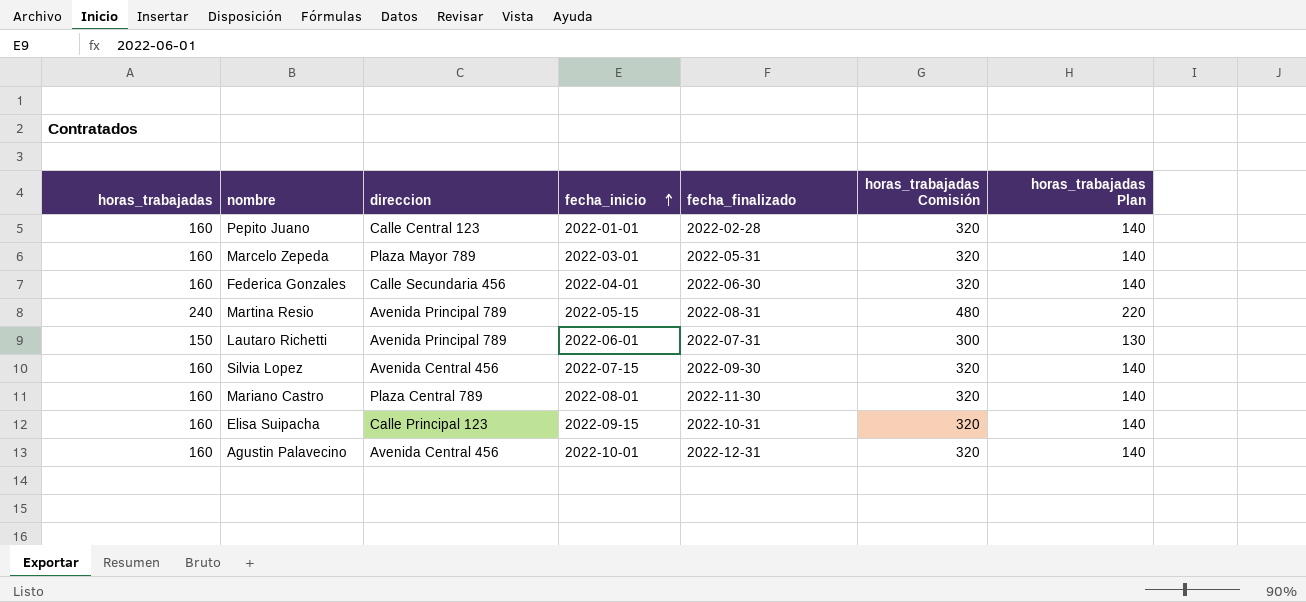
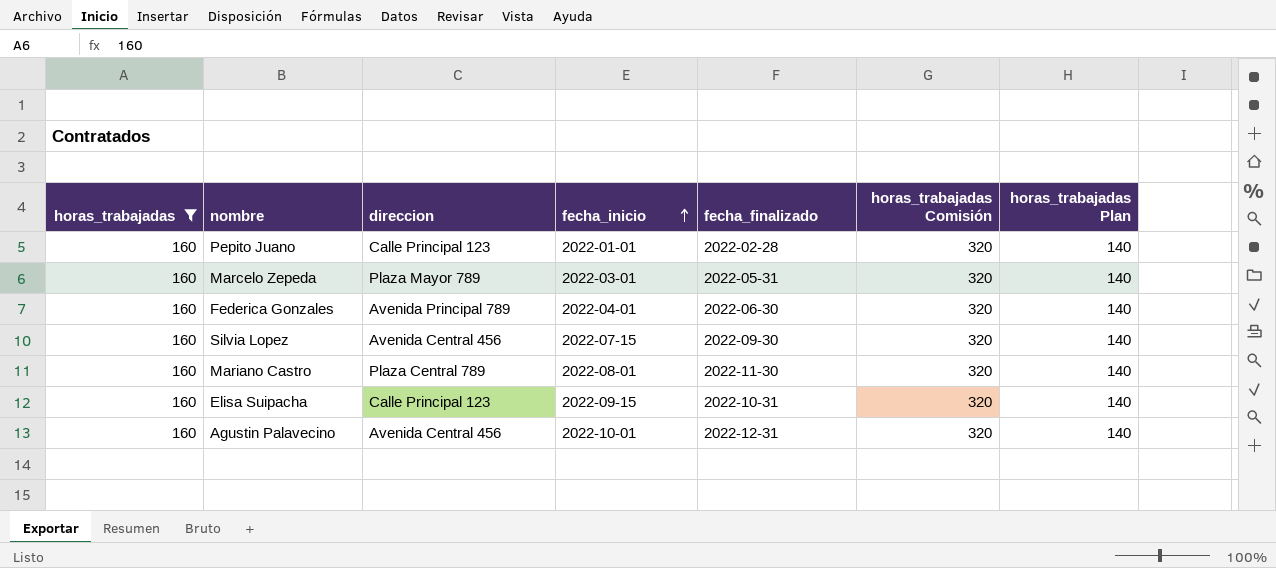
filter: none -> horas_trabajadas = 160
Pepito Juano | direccion: Calle Central 123 -> Calle Principal 123
Federica Gonzales | direccion: Calle Secundaria 456 -> Avenida Principal 789

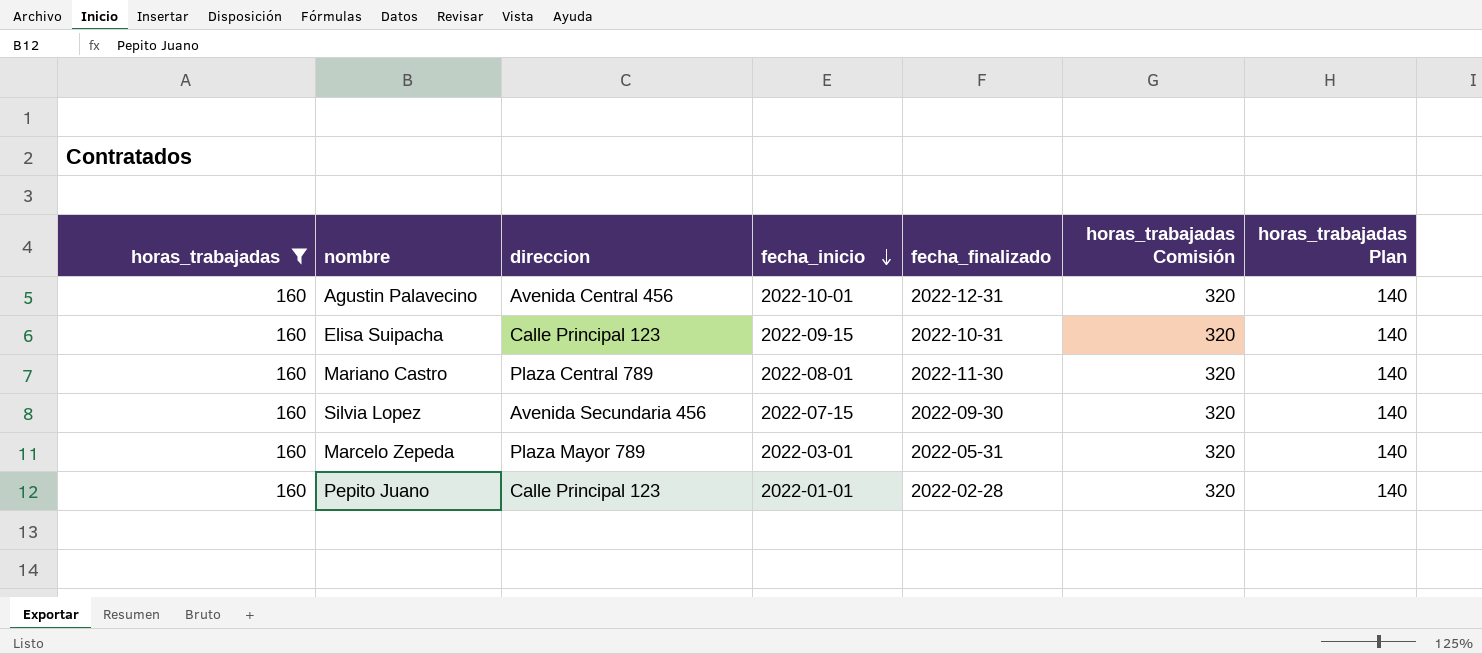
row order: fecha_inicio ascending -> fecha_inicio descending
row Federica Gonzales: 160 | Avenida Principal 789 | 2022-04-01 | 2022-06-30 | 320 | 140 -> none
Silvia Lopez | direccion: Avenida Central 456 -> Avenida Secundaria 456

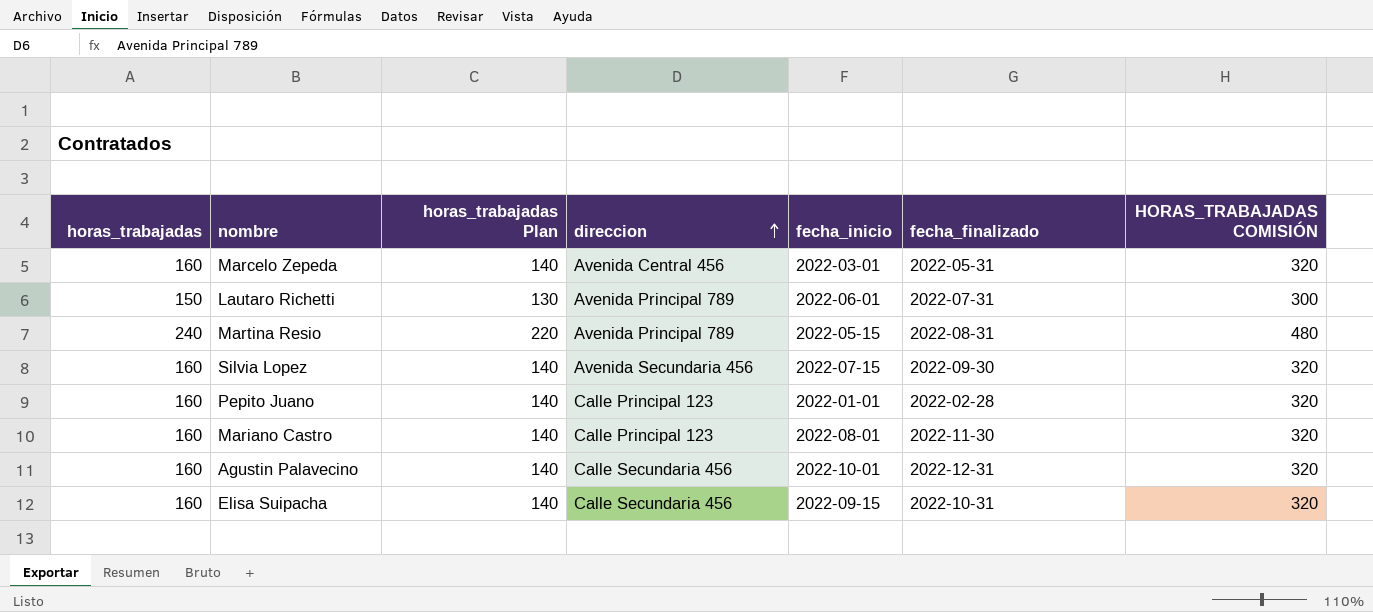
filter: horas_trabajadas = 160 -> none
row order: fecha_inicio descending -> direccion ascending
column horas_trabajadas Plan | position: 7 -> 3
column name: horas_trabajadas Comisión -> HORAS_TRABAJADAS COMISIÓN
Marcelo Zepeda | direccion: Plaza Mayor 789 -> Avenida Central 456
Mariano Castro | direccion: Plaza Central 789 -> Calle Principal 123
Agustin Palavecino | direccion: Avenida Central 456 -> Calle Secundaria 456
Elisa Suipacha | direccion: Calle Principal 123 -> Calle Secundaria 456

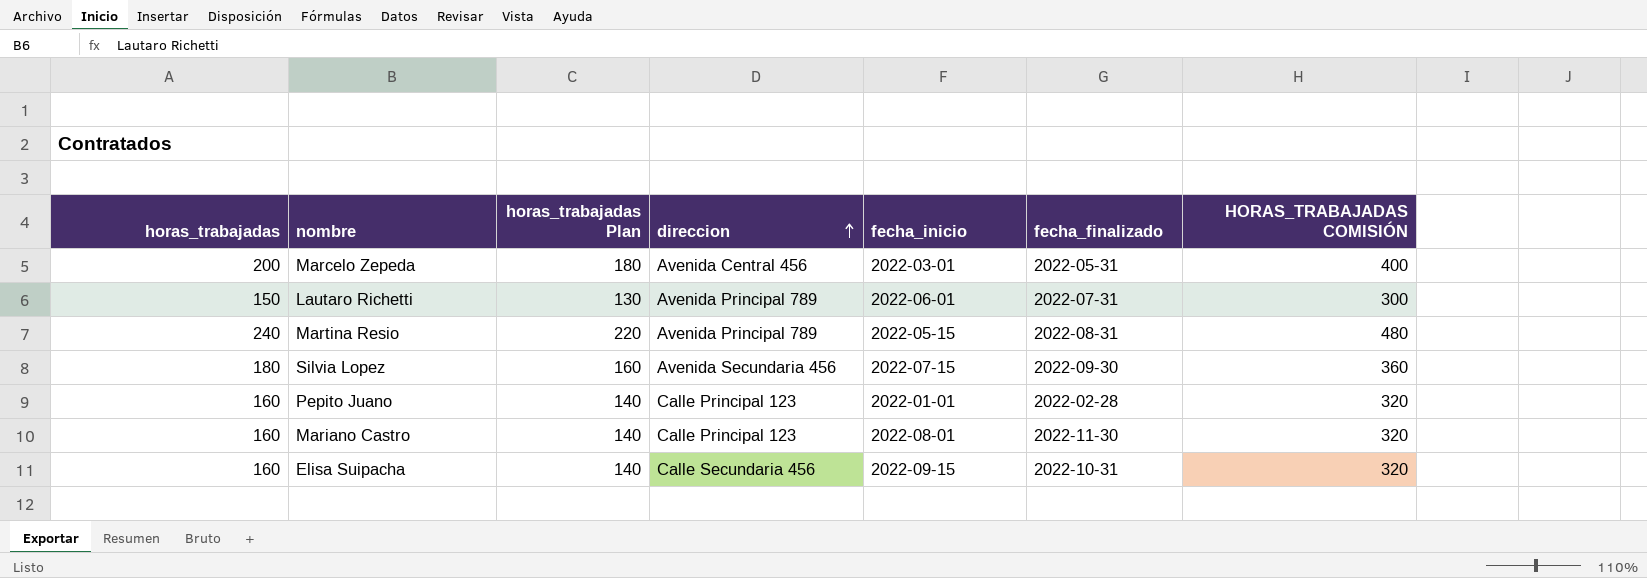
row Agustin Palavecino: 160 | 140 | Calle Secundaria 456 | 2022-10-01 | 2022-12-31 | 320 -> none
Marcelo Zepeda | horas_trabajadas: 160 -> 200
Marcelo Zepeda | horas_trabajadas Plan: 140 -> 180
Marcelo Zepeda | HORAS_TRABAJADAS COMISIÓN: 320 -> 400
Silvia Lopez | horas_trabajadas: 160 -> 180
Silvia Lopez | horas_trabajadas Plan: 140 -> 160
Silvia Lopez | HORAS_TRABAJADAS COMISIÓN: 320 -> 360

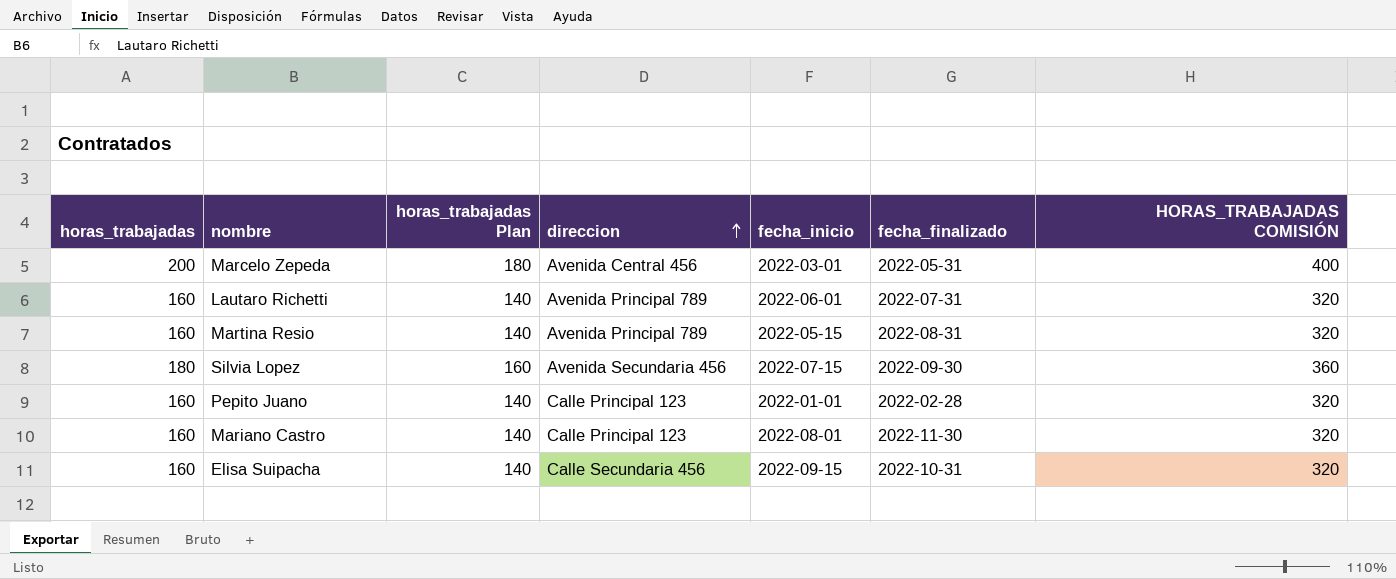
Lautaro Richetti | horas_trabajadas: 150 -> 160
Lautaro Richetti | horas_trabajadas Plan: 130 -> 140
Lautaro Richetti | HORAS_TRABAJADAS COMISIÓN: 300 -> 320
Martina Resio | horas_trabajadas: 240 -> 160
Martina Resio | horas_trabajadas Plan: 220 -> 140
Martina Resio | HORAS_TRABAJADAS COMISIÓN: 480 -> 320

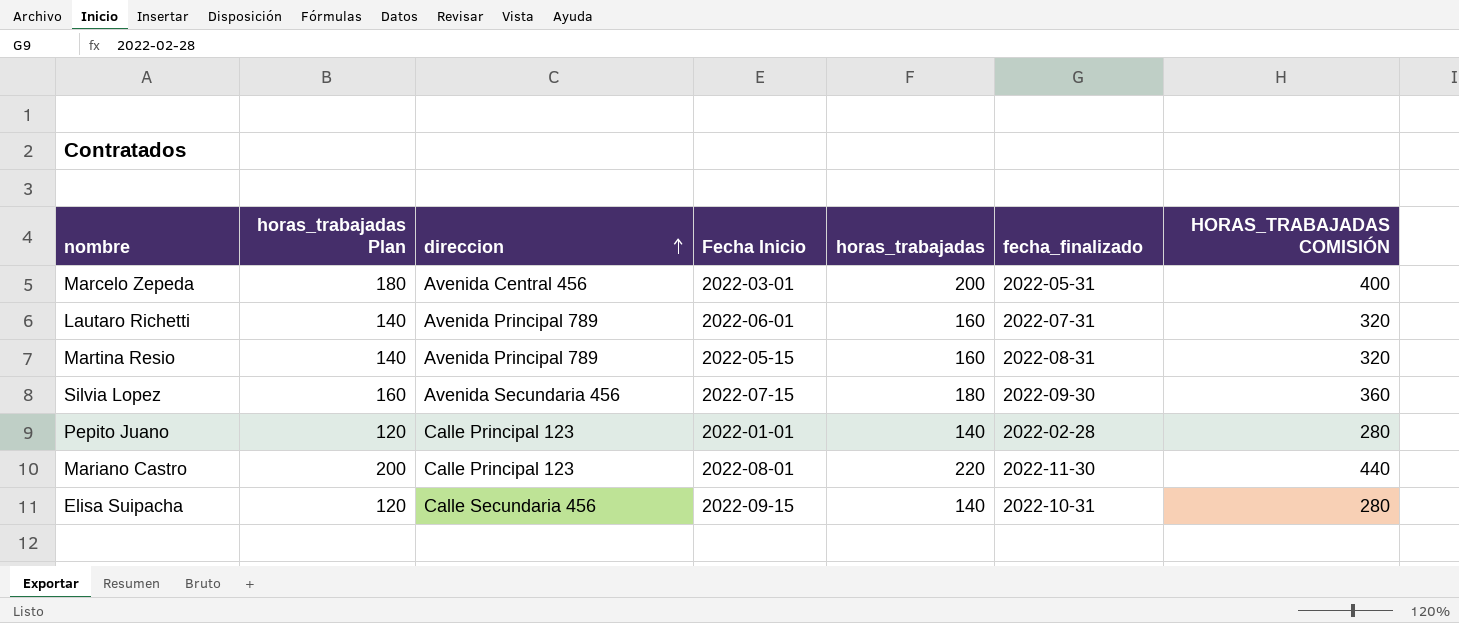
column name: fecha_inicio -> Fecha Inicio
column horas_trabajadas | position: 1 -> 5
Pepito Juano | horas_trabajadas Plan: 140 -> 120
Pepito Juano | horas_trabajadas: 160 -> 140
Pepito Juano | HORAS_TRABAJADAS COMISIÓN: 320 -> 280
Mariano Castro | horas_trabajadas Plan: 140 -> 200
Mariano Castro | horas_trabajadas: 160 -> 220
Mariano Castro | HORAS_TRABAJADAS COMISIÓN: 320 -> 440
Elisa Suipacha | horas_trabajadas Plan: 140 -> 120
Elisa Suipacha | horas_trabajadas: 160 -> 140
Elisa Suipacha | HORAS_TRABAJADAS COMISIÓN: 320 -> 280

